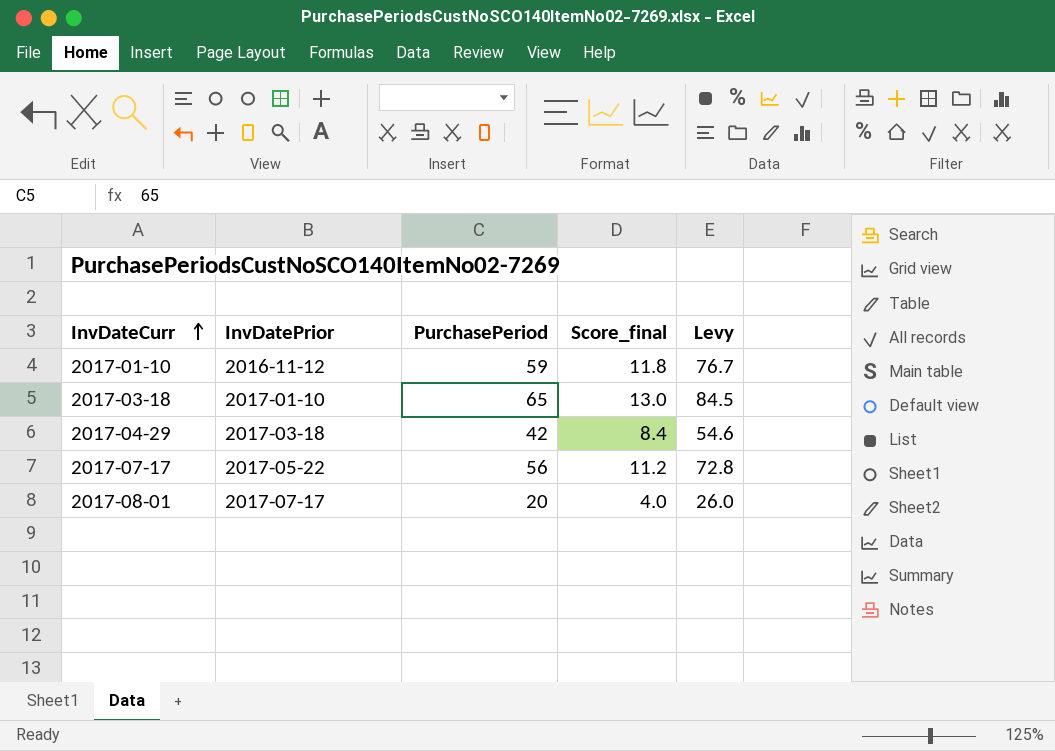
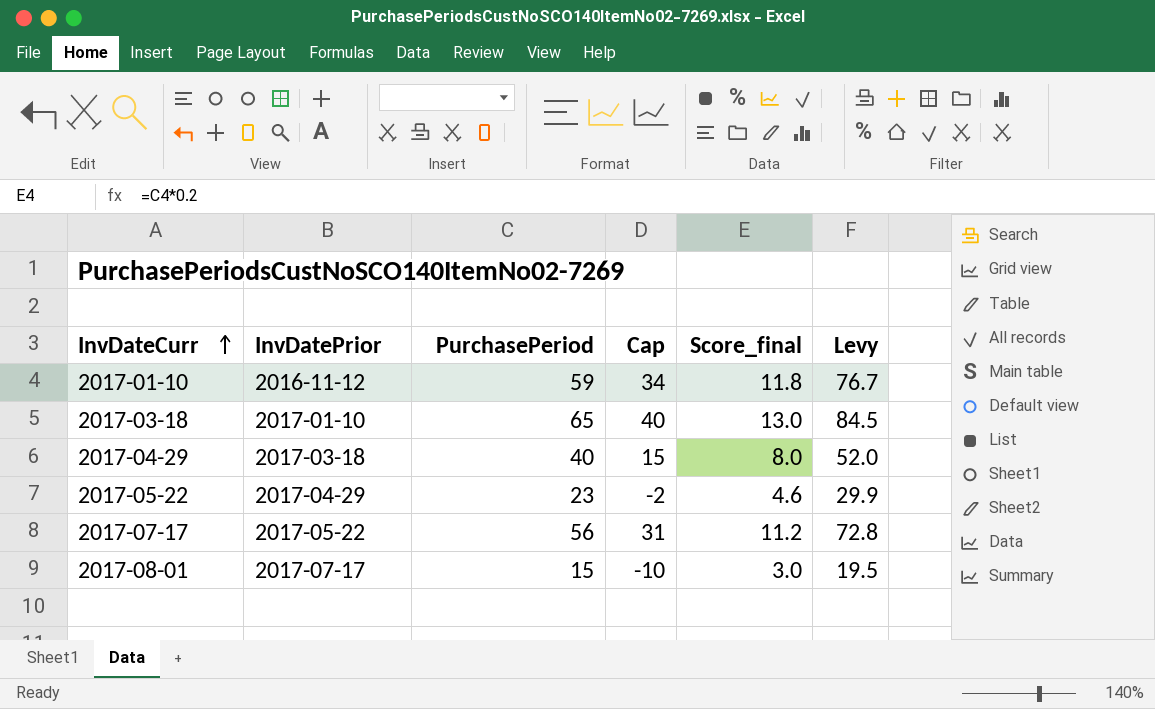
column Cap | formula: none -> [PurchasePeriod] - 25
2017-04-29 | PurchasePeriod: 42 -> 40
2017-04-29 | Score_final: 8.4 -> 8.0
2017-04-29 | Levy: 54.6 -> 52.0
row 2017-05-22: none -> 2017-04-29 | 23 | -2 | 4.6 | 29.9
2017-08-01 | PurchasePeriod: 20 -> 15
2017-08-01 | Score_final: 4.0 -> 3.0
2017-08-01 | Levy: 26.0 -> 19.5

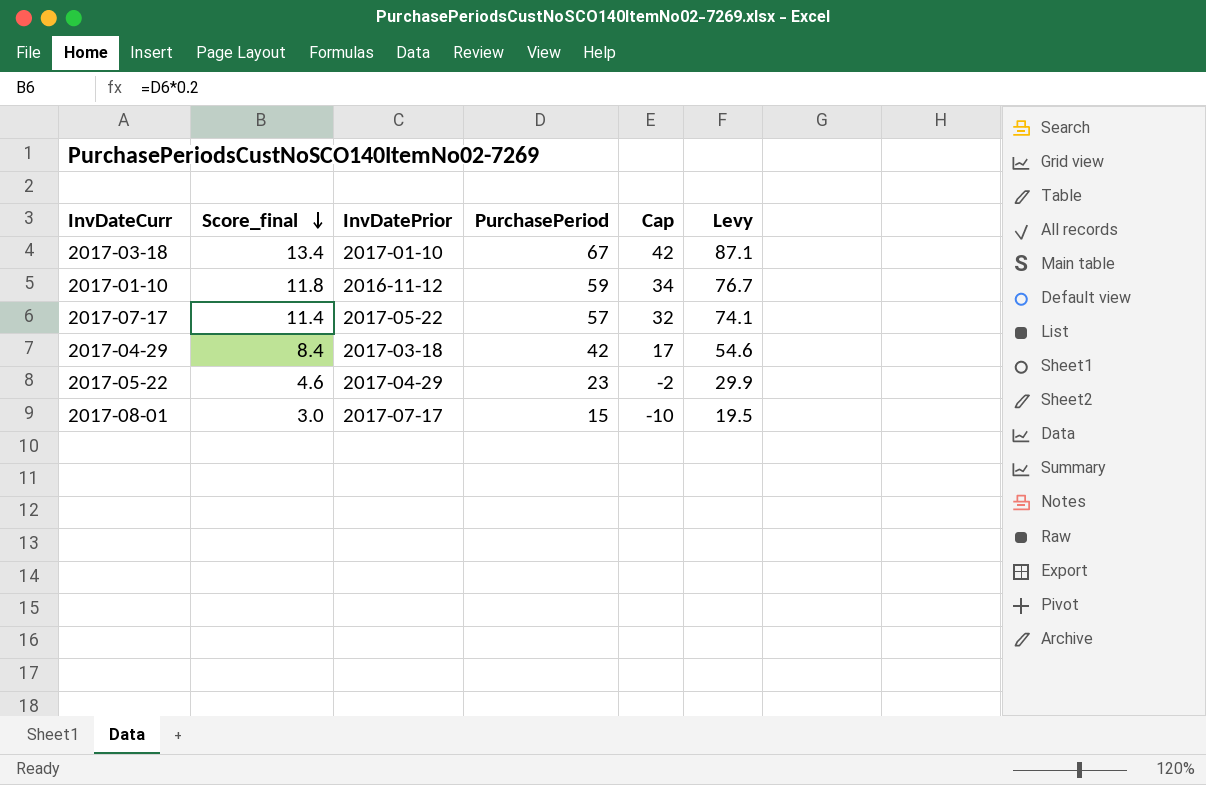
row order: InvDateCurr ascending -> Score_final descending
column Score_final | position: 5 -> 2
2017-03-18 | Score_final: 13.0 -> 13.4
2017-03-18 | PurchasePeriod: 65 -> 67
2017-03-18 | Cap: 40 -> 42
2017-03-18 | Levy: 84.5 -> 87.1
2017-07-17 | Score_final: 11.2 -> 11.4
2017-07-17 | PurchasePeriod: 56 -> 57
2017-07-17 | Cap: 31 -> 32
2017-07-17 | Levy: 72.8 -> 74.1
2017-04-29 | Score_final: 8.0 -> 8.4
2017-04-29 | PurchasePeriod: 40 -> 42
2017-04-29 | Cap: 15 -> 17
2017-04-29 | Levy: 52.0 -> 54.6

